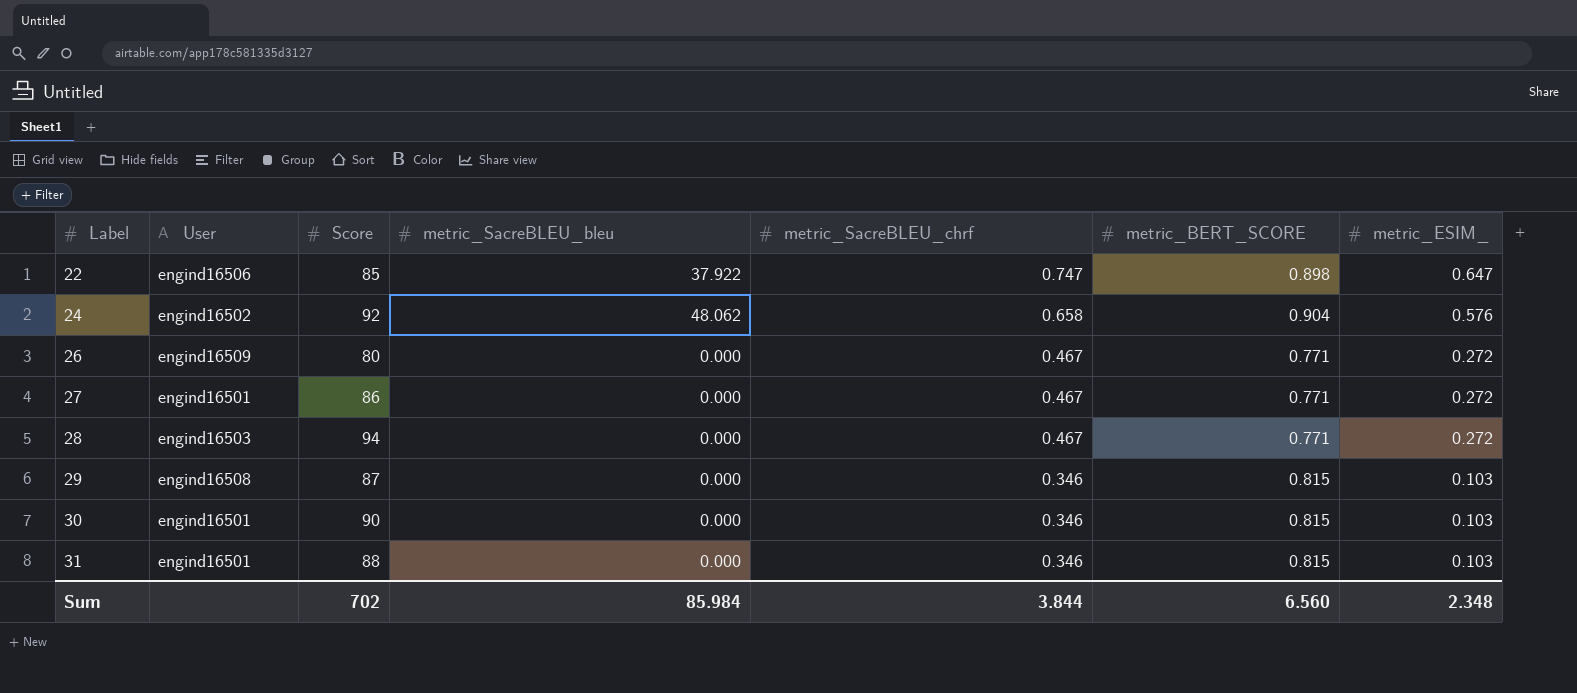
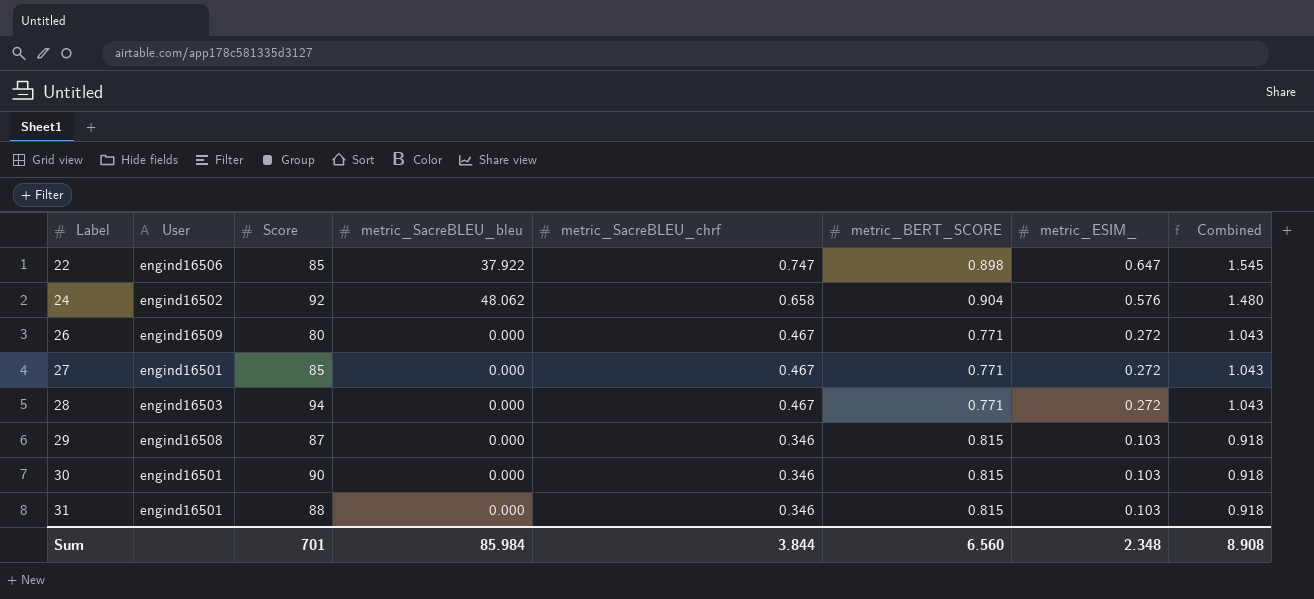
column Combined | formula: none -> [metric_BERT_SCORE] + [metric_ESIM_]
27 | Score: 86 -> 85
Sum | Score: 702 -> 701

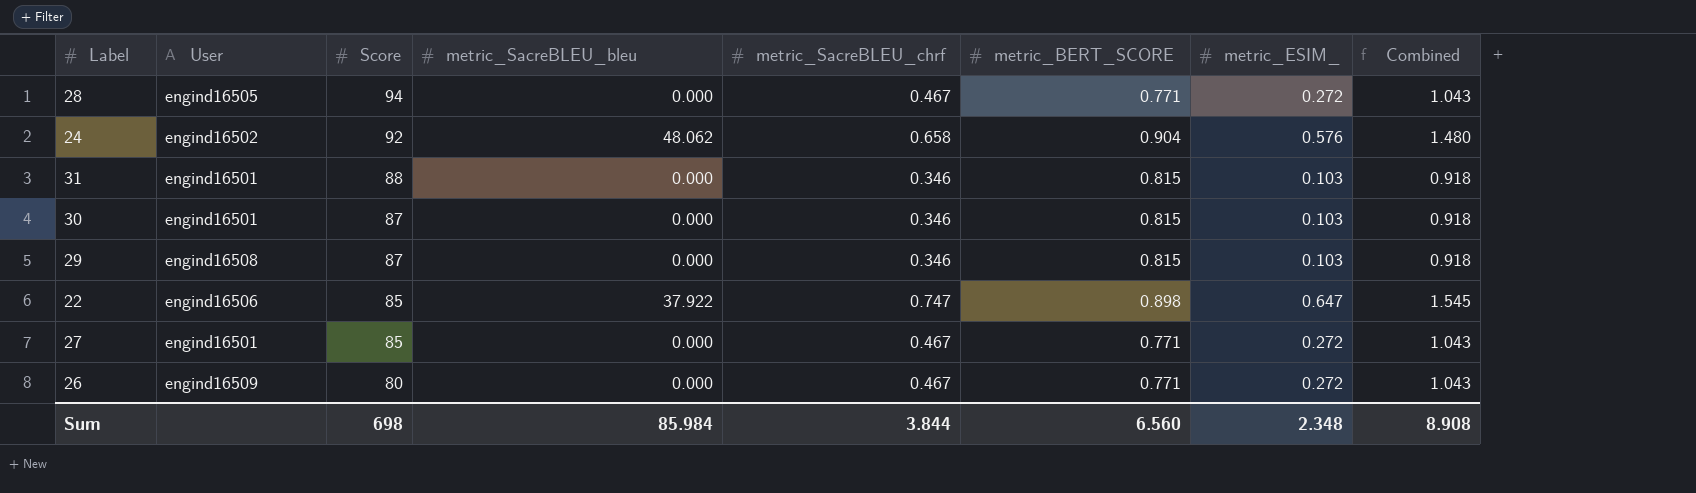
row order: Label ascending -> Score descending
28 | User: engind16503 -> engind16505
30 | Score: 90 -> 87
Sum | Score: 701 -> 698

